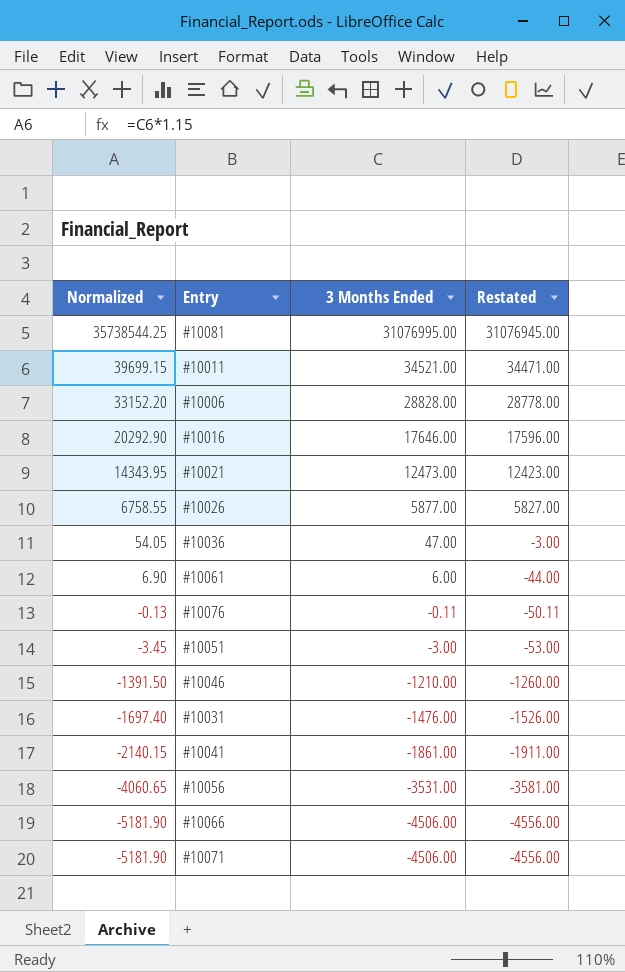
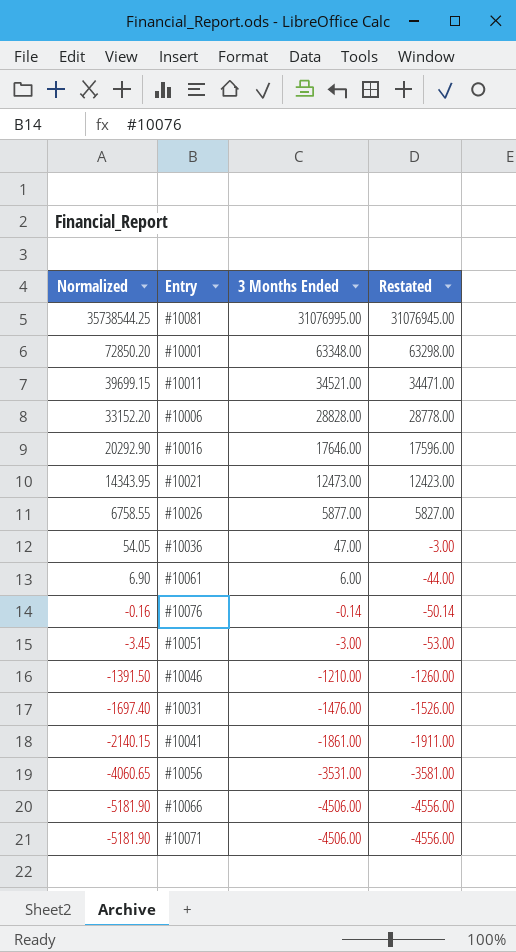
row #10001: none -> 72850.20 | 63348.00 | 63298.00
#10076 | Normalized: -0.13 -> -0.16
#10076 | 3 Months Ended: -0.11 -> -0.14
#10076 | Restated: -50.11 -> -50.14

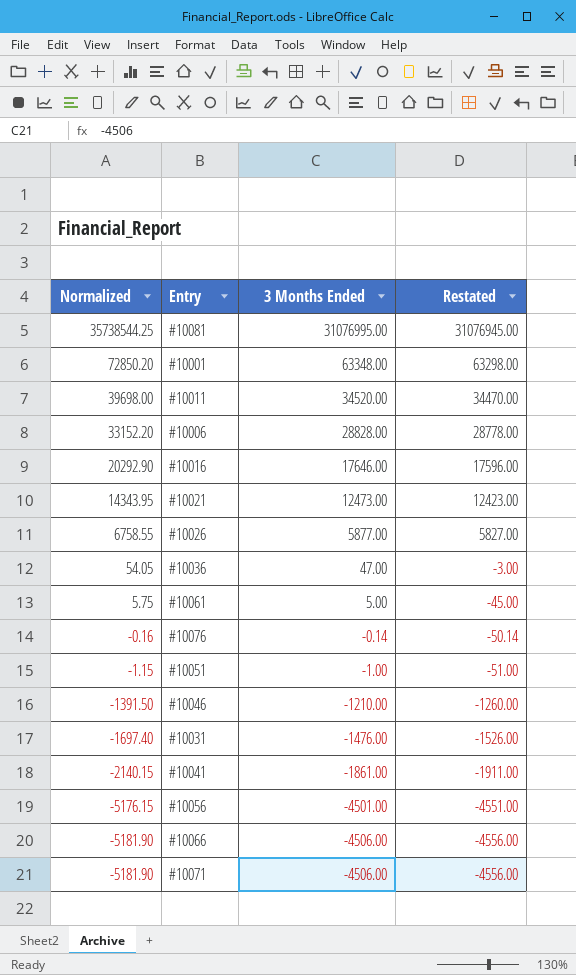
#10011 | Normalized: 39699.15 -> 39698.00
#10011 | 3 Months Ended: 34521.00 -> 34520.00
#10011 | Restated: 34471.00 -> 34470.00
#10061 | Normalized: 6.90 -> 5.75
#10061 | 3 Months Ended: 6.00 -> 5.00
#10061 | Restated: -44.00 -> -45.00
#10051 | Normalized: -3.45 -> -1.15
#10051 | 3 Months Ended: -3.00 -> -1.00
#10051 | Restated: -53.00 -> -51.00
#10056 | Normalized: -4060.65 -> -5176.15
#10056 | 3 Months Ended: -3531.00 -> -4501.00
#10056 | Restated: -3581.00 -> -4551.00

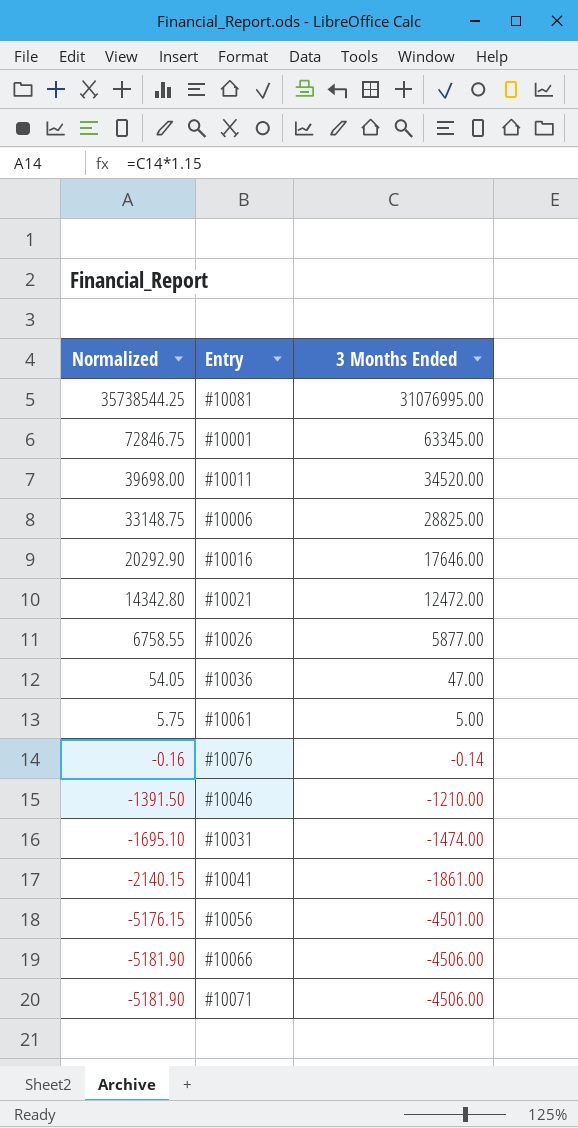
column Restated | formula: [3 Months Ended] - 50 -> none
row #10051: -1.15 | -1.00 | -51.00 -> none
#10001 | Normalized: 72850.20 -> 72846.75
#10001 | 3 Months Ended: 63348.00 -> 63345.00
#10006 | Normalized: 33152.20 -> 33148.75
#10006 | 3 Months Ended: 28828.00 -> 28825.00
#10021 | Normalized: 14343.95 -> 14342.80
#10021 | 3 Months Ended: 12473.00 -> 12472.00
#10031 | Normalized: -1697.40 -> -1695.10
#10031 | 3 Months Ended: -1476.00 -> -1474.00

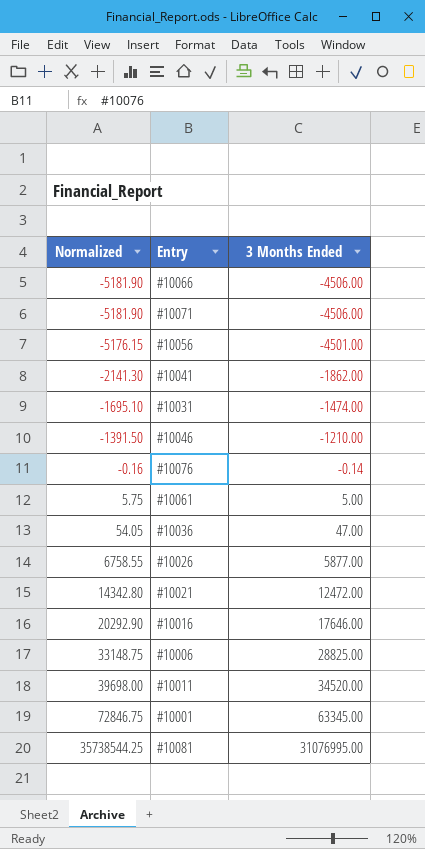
row order: Normalized descending -> Normalized ascending
#10041 | Normalized: -2140.15 -> -2141.30
#10041 | 3 Months Ended: -1861.00 -> -1862.00

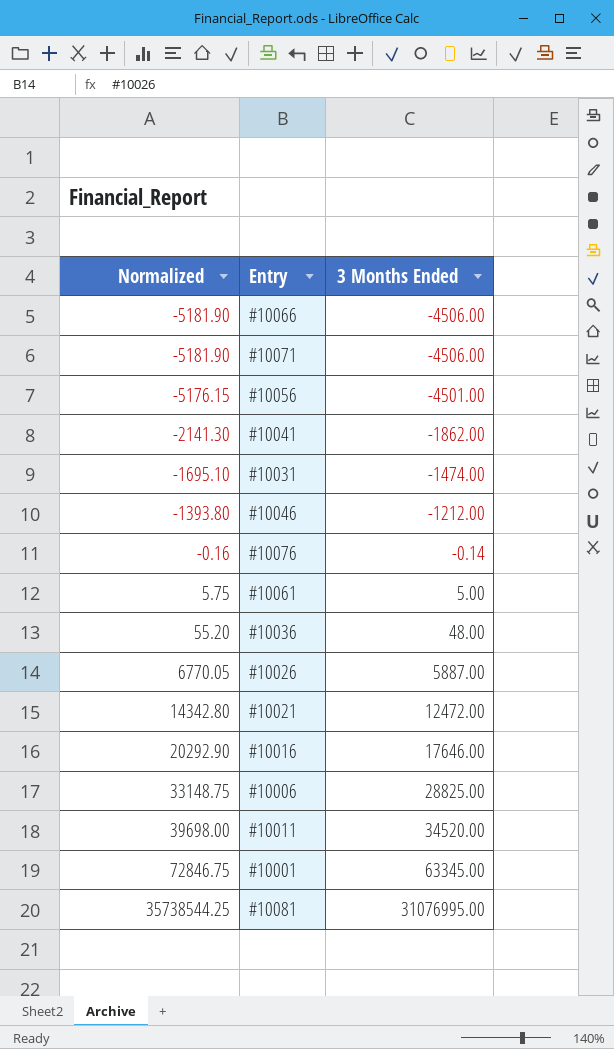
#10046 | Normalized: -1391.50 -> -1393.80
#10046 | 3 Months Ended: -1210.00 -> -1212.00
#10036 | Normalized: 54.05 -> 55.20
#10036 | 3 Months Ended: 47.00 -> 48.00
#10026 | Normalized: 6758.55 -> 6770.05
#10026 | 3 Months Ended: 5877.00 -> 5887.00

